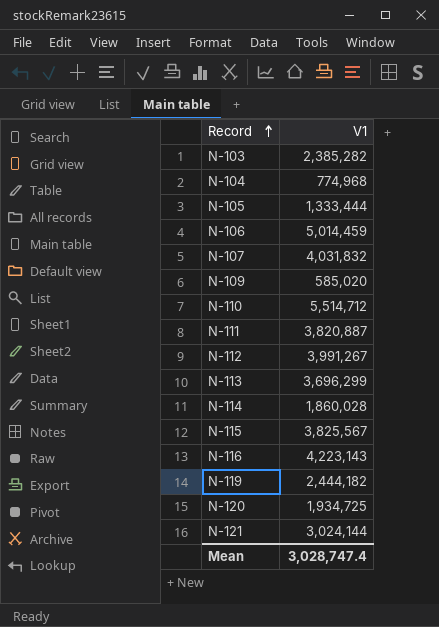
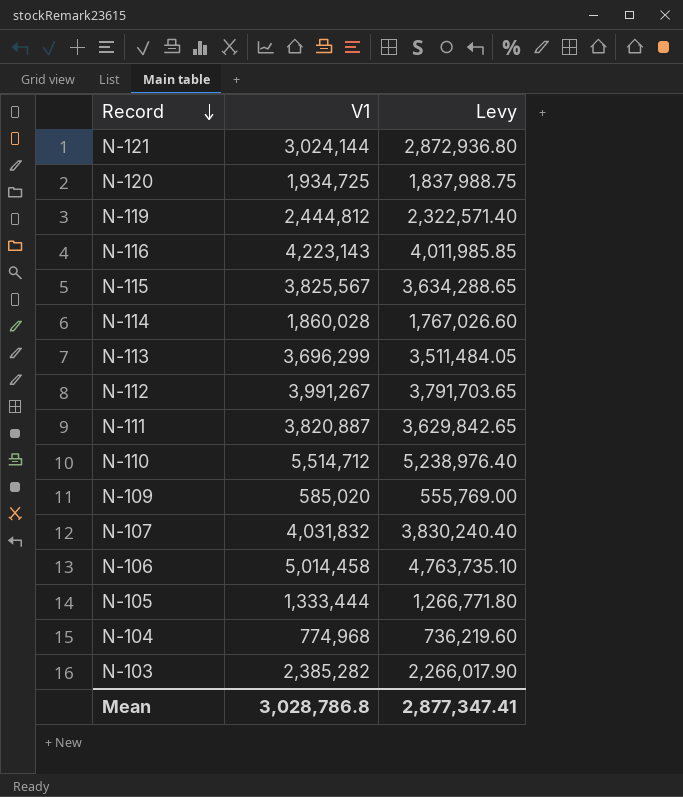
row order: Record ascending -> Record descending
column Levy | formula: none -> [V1] * 0.95
N-119 | V1: 2,444,182 -> 2,444,812
N-106 | V1: 5,014,459 -> 5,014,458
Mean | V1: 3,028,747.4 -> 3,028,786.8

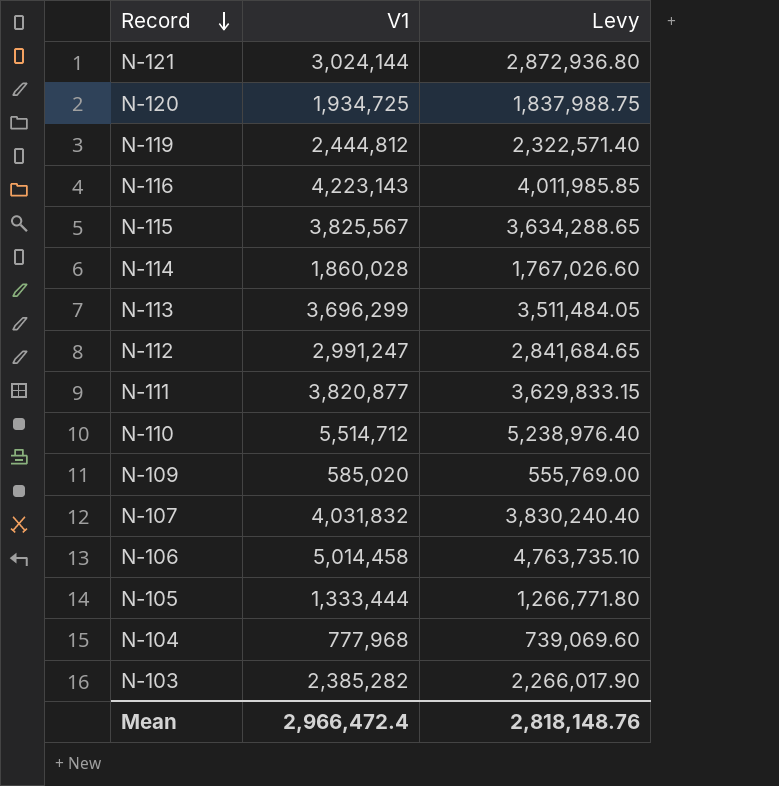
N-112 | V1: 3,991,267 -> 2,991,247
N-112 | Levy: 3,791,703.65 -> 2,841,684.65
N-111 | V1: 3,820,887 -> 3,820,877
N-111 | Levy: 3,629,842.65 -> 3,629,833.15
N-104 | V1: 774,968 -> 777,968
N-104 | Levy: 736,219.60 -> 739,069.60
Mean | V1: 3,028,786.8 -> 2,966,472.4
Mean | Levy: 2,877,347.41 -> 2,818,148.76

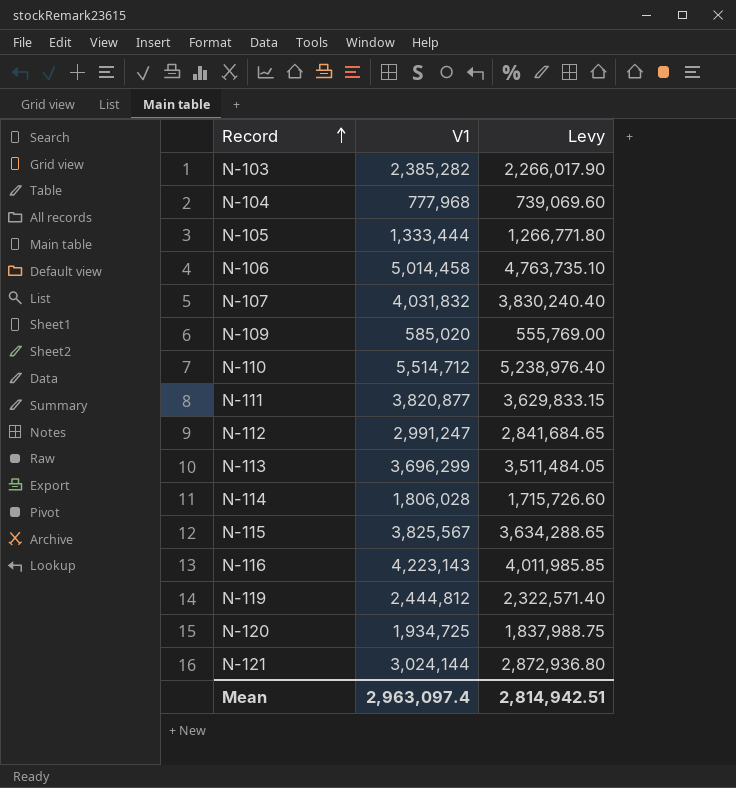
row order: Record descending -> Record ascending
N-114 | V1: 1,860,028 -> 1,806,028
N-114 | Levy: 1,767,026.60 -> 1,715,726.60
Mean | V1: 2,966,472.4 -> 2,963,097.4
Mean | Levy: 2,818,148.76 -> 2,814,942.51

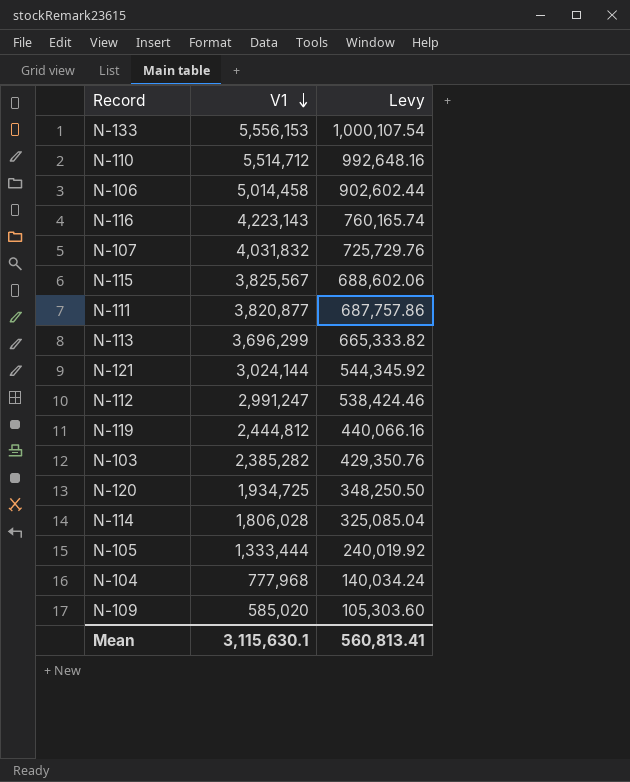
row order: Record ascending -> V1 descending
column Levy | formula: [V1] * 0.95 -> [V1] * 0.18
row N-133: none -> 5,556,153 | 1,000,107.54
Mean | V1: 2,963,097.4 -> 3,115,630.1
Mean | Levy: 2,814,942.51 -> 560,813.41

